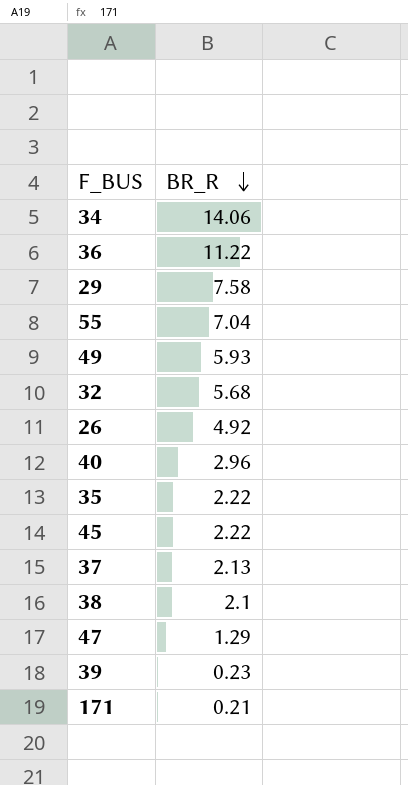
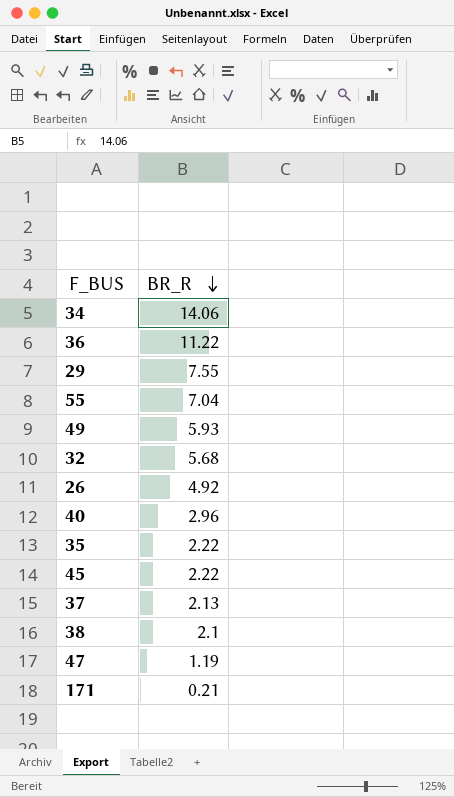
row 39: 0.23 -> none
29 | BR_R: 7.58 -> 7.55
47 | BR_R: 1.29 -> 1.19

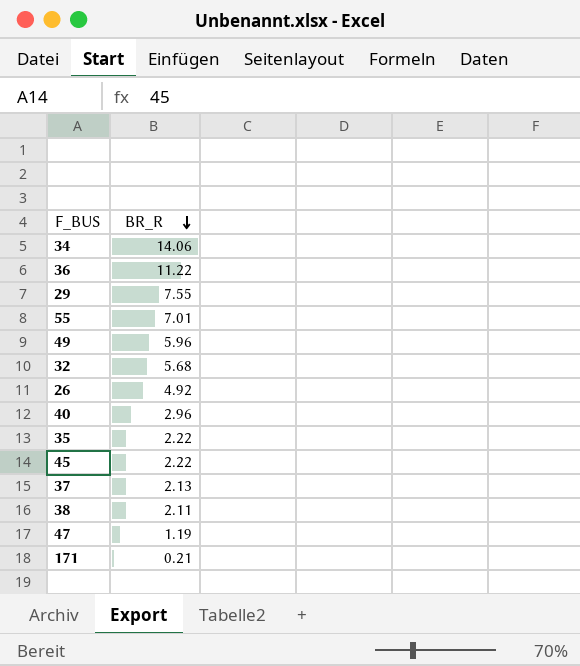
55 | BR_R: 7.04 -> 7.01
49 | BR_R: 5.93 -> 5.96
38 | BR_R: 2.1 -> 2.11

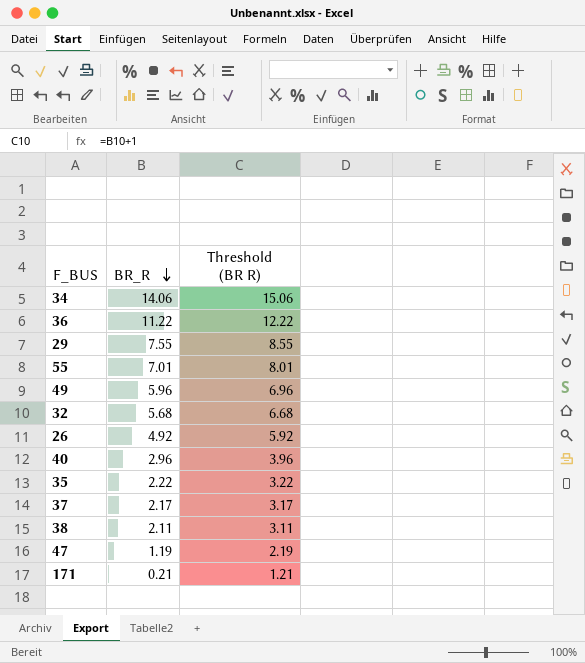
column Threshold (BR R) | formula: none -> [BR_R] + 1
row 45: 2.22 -> none
37 | BR_R: 2.13 -> 2.17

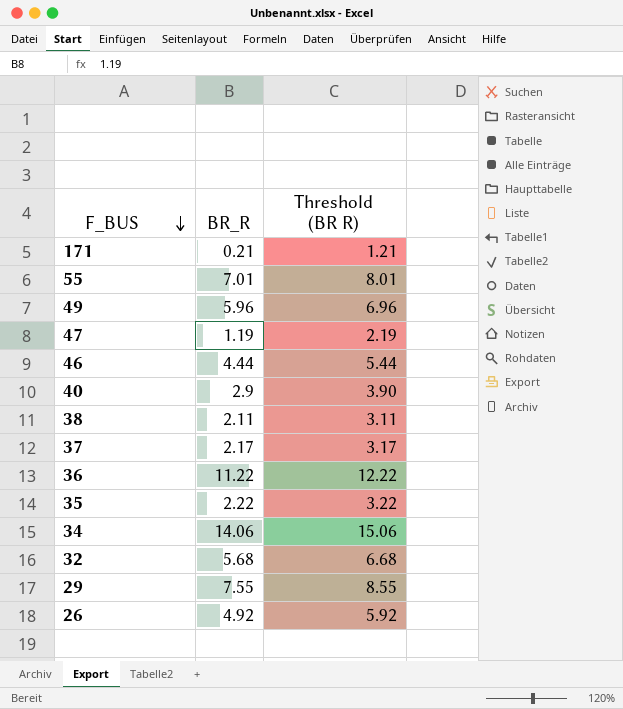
row order: BR_R descending -> F_BUS descending
row 46: none -> 4.44 | 5.44
40 | BR_R: 2.96 -> 2.9
40 | Threshold (BR R): 3.96 -> 3.90

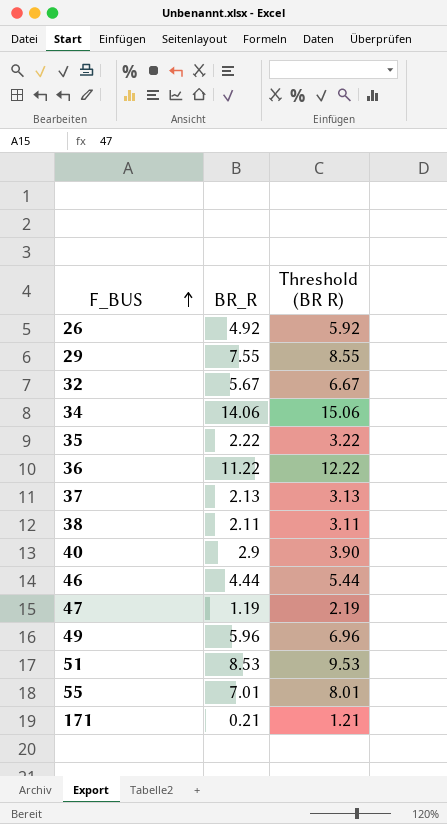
row order: F_BUS descending -> F_BUS ascending
32 | BR_R: 5.68 -> 5.67
32 | Threshold (BR R): 6.68 -> 6.67
37 | BR_R: 2.17 -> 2.13
37 | Threshold (BR R): 3.17 -> 3.13
row 51: none -> 8.53 | 9.53

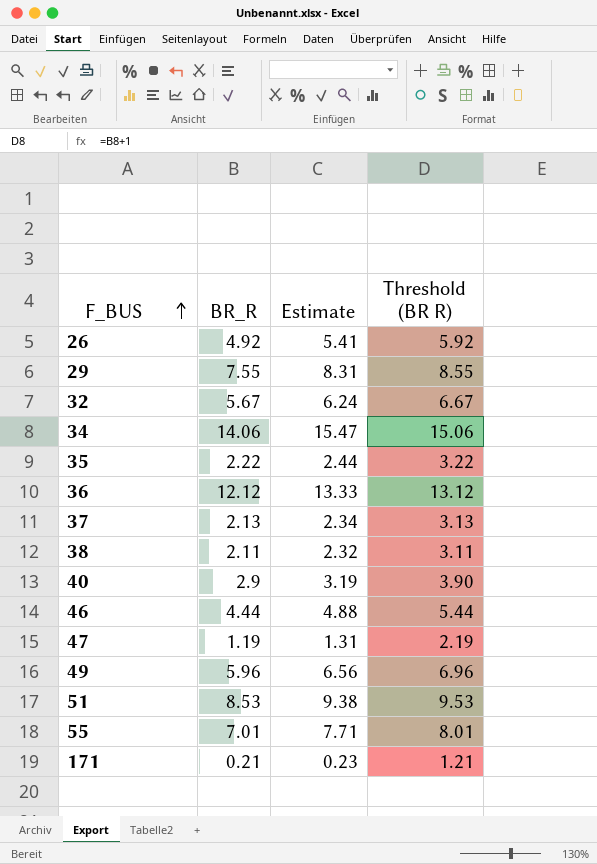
column Estimate | formula: none -> [BR_R] * 1.1
36 | BR_R: 11.22 -> 12.12
36 | Threshold (BR R): 12.22 -> 13.12

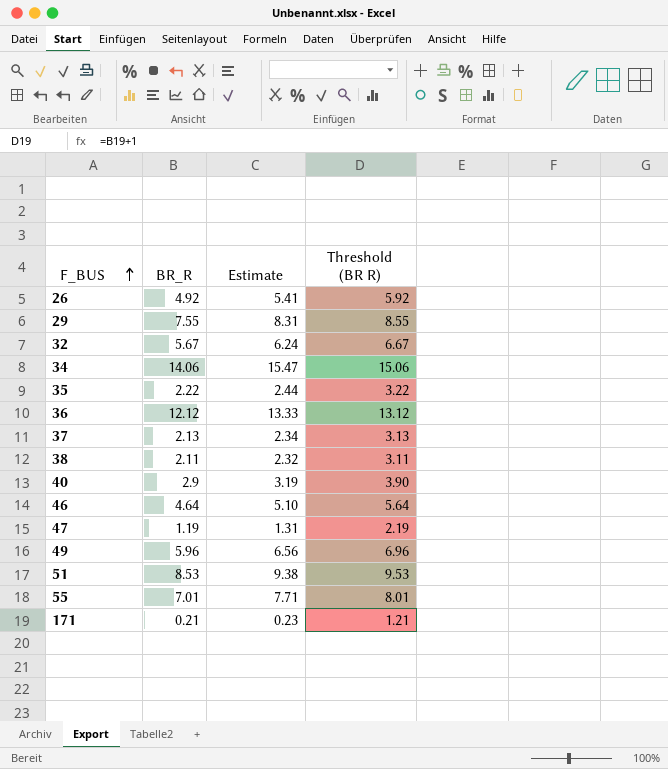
46 | BR_R: 4.44 -> 4.64
46 | Estimate: 4.88 -> 5.10
46 | Threshold (BR R): 5.44 -> 5.64

